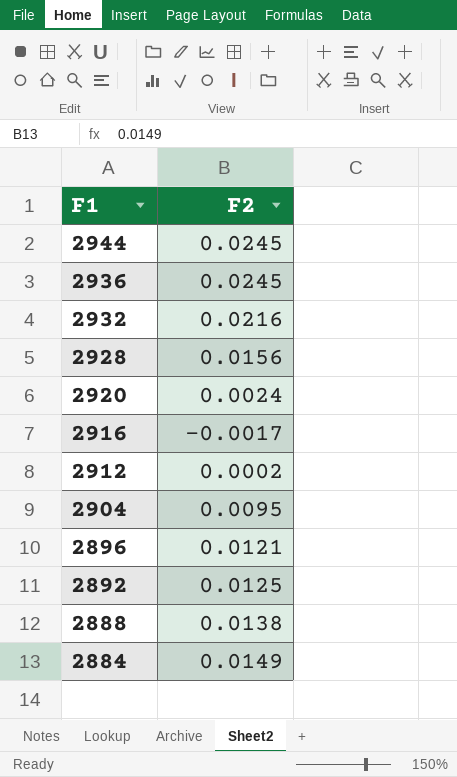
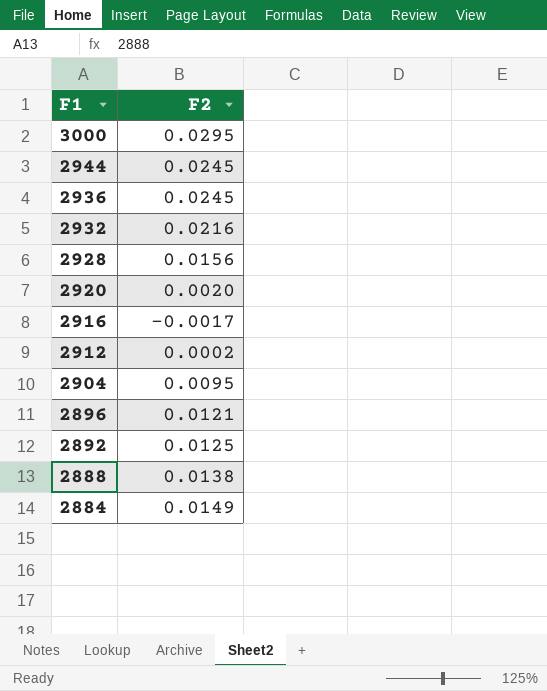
row 3000: none -> 0.0295
2920 | F2: 0.0024 -> 0.0020

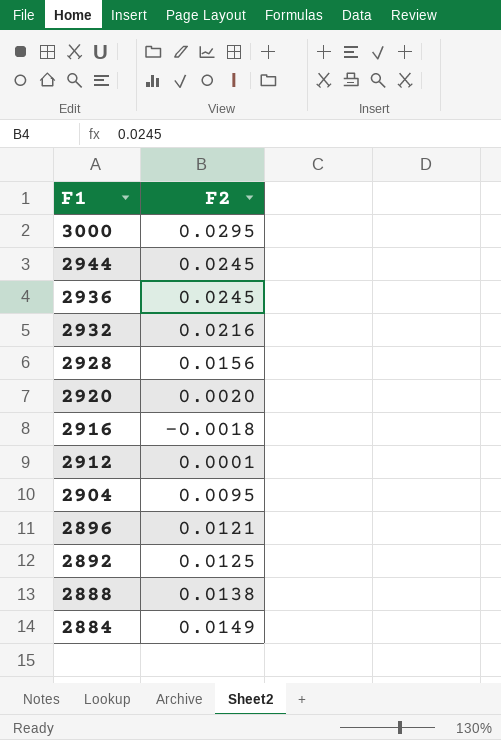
2916 | F2: -0.0017 -> -0.0018
2912 | F2: 0.0002 -> 0.0001

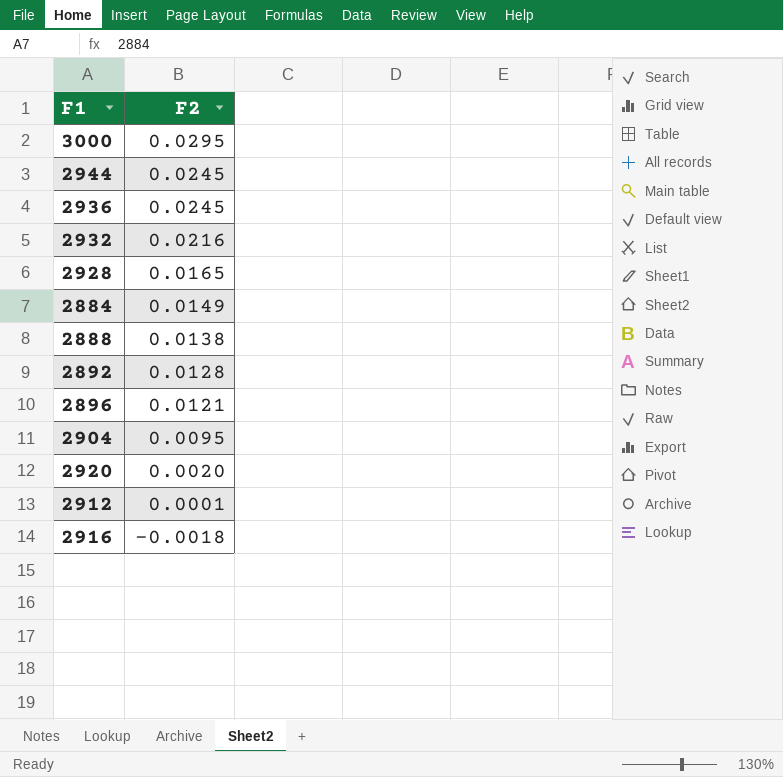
row order: F1 descending -> F2 descending
2928 | F2: 0.0156 -> 0.0165
2892 | F2: 0.0125 -> 0.0128

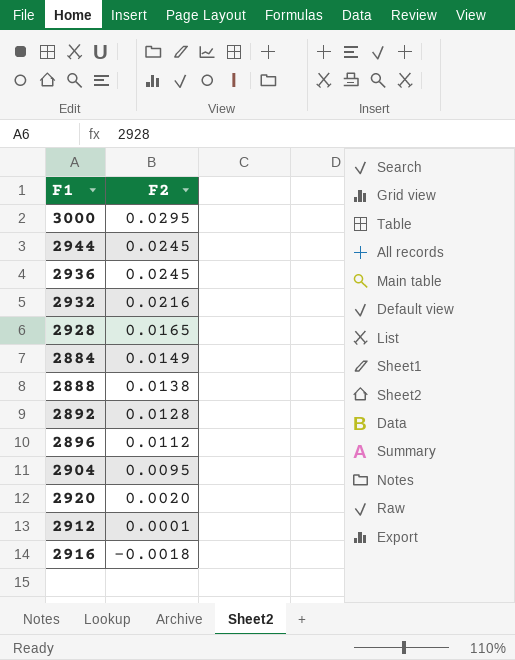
2896 | F2: 0.0121 -> 0.0112

